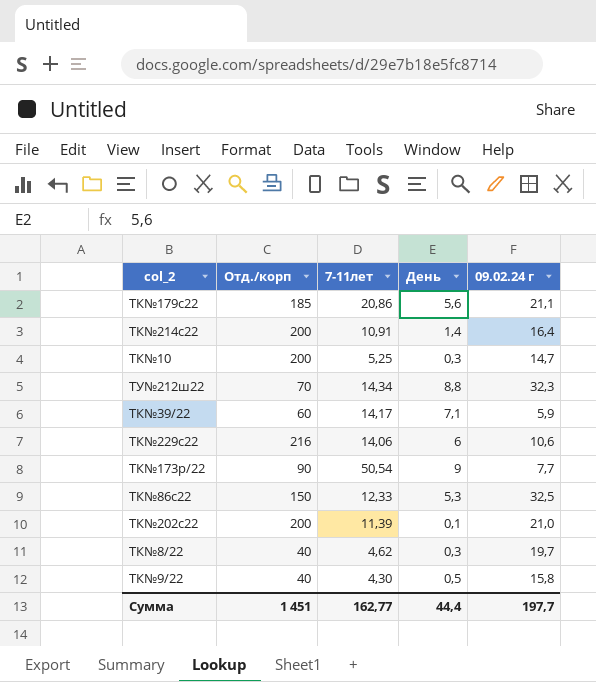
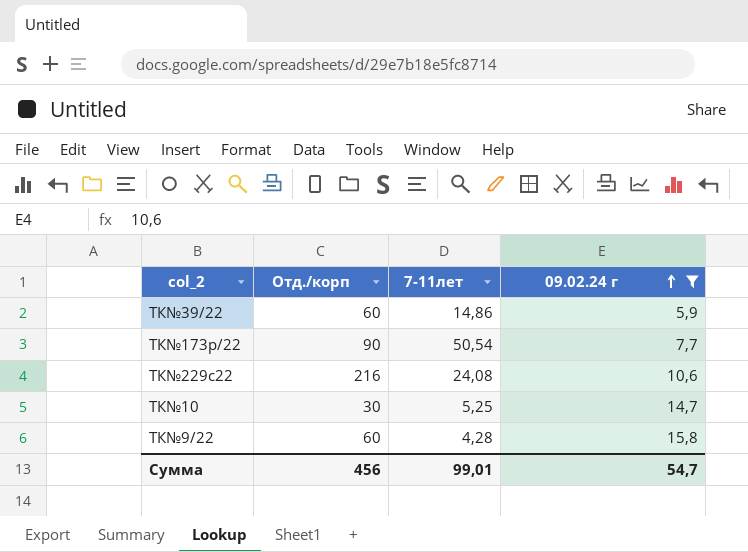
filter: none -> 09.02.24 г <= 15,8
row order: none -> 09.02.24 г ascending
column День | position: 4 -> none
ТК№39/22 | 7-11лет: 14,17 -> 14,86
ТК№229с22 | 7-11лет: 14,06 -> 24,08
ТК№10 | Отд./корп: 200 -> 30
ТК№9/22 | Отд./корп: 40 -> 60
ТК№9/22 | 7-11лет: 4,30 -> 4,28
Сумма | Отд./корп: 1 451 -> 456
Сумма | 7-11лет: 162,77 -> 99,01
Сумма | 09.02.24 г: 197,7 -> 54,7

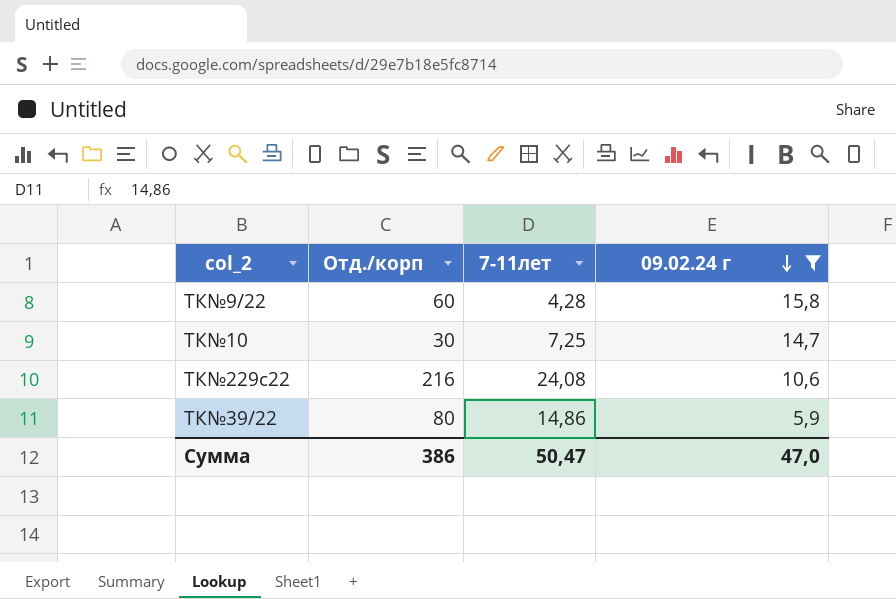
row order: 09.02.24 г ascending -> 09.02.24 г descending
row ТК№173р/22: 90 | 50,54 | 7,7 -> none
ТК№10 | 7-11лет: 5,25 -> 7,25
ТК№39/22 | Отд./корп: 60 -> 80
Сумма | Отд./корп: 456 -> 386
Сумма | 7-11лет: 99,01 -> 50,47
Сумма | 09.02.24 г: 54,7 -> 47,0

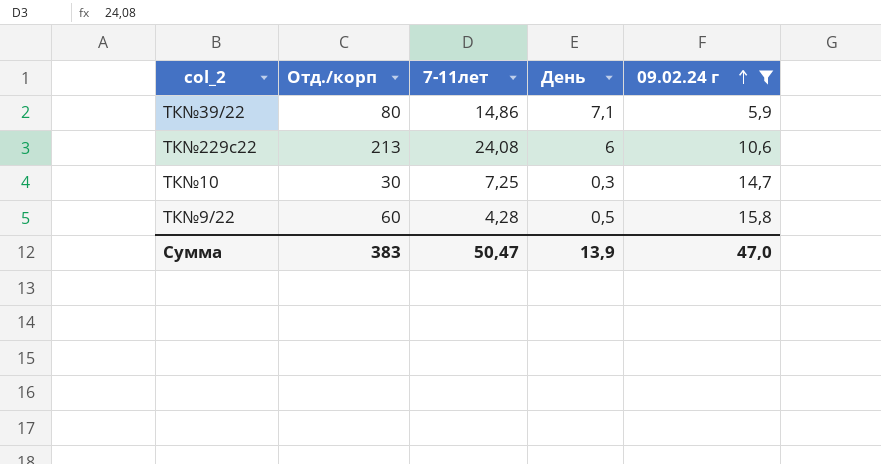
row order: 09.02.24 г descending -> 09.02.24 г ascending
column День | position: none -> 4
ТК№229с22 | Отд./корп: 216 -> 213
Сумма | Отд./корп: 386 -> 383

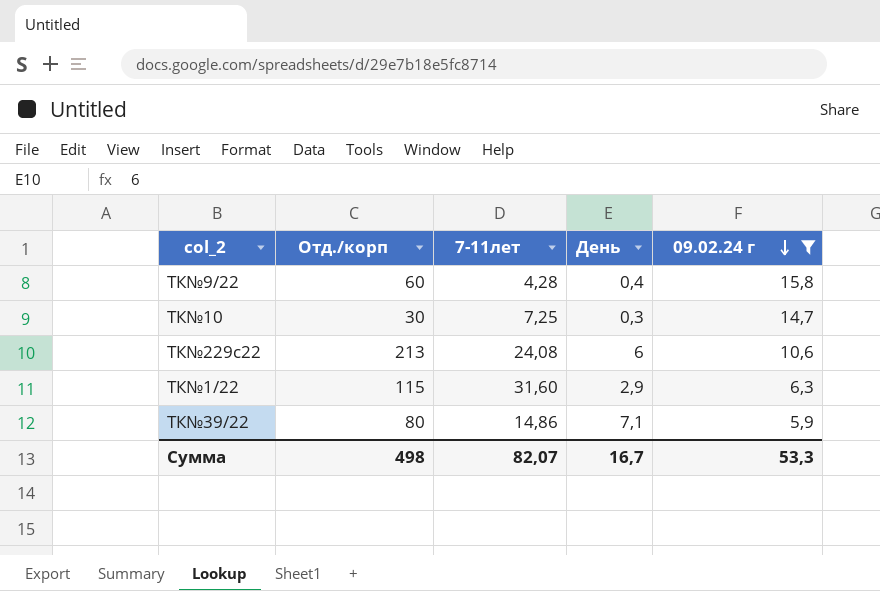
row order: 09.02.24 г ascending -> 09.02.24 г descending
ТК№9/22 | День: 0,5 -> 0,4
row ТК№1/22: none -> 115 | 31,60 | 2,9 | 6,3
Сумма | Отд./корп: 383 -> 498
Сумма | 7-11лет: 50,47 -> 82,07
Сумма | День: 13,9 -> 16,7
Сумма | 09.02.24 г: 47,0 -> 53,3

